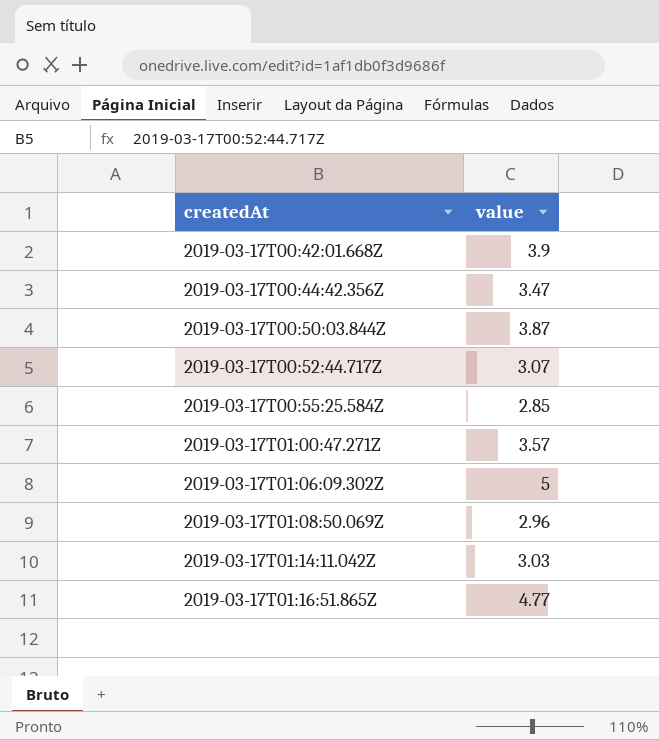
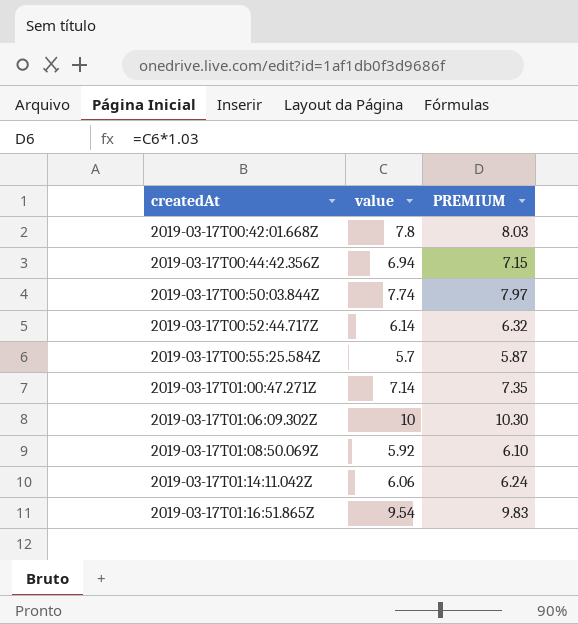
column PREMIUM | formula: none -> [value] * 1.03
2019-03-17T00:42:01.668Z | value: 3.9 -> 7.8
2019-03-17T00:44:42.356Z | value: 3.47 -> 6.94
2019-03-17T00:50:03.844Z | value: 3.87 -> 7.74
2019-03-17T00:52:44.717Z | value: 3.07 -> 6.14
2019-03-17T00:55:25.584Z | value: 2.85 -> 5.7
2019-03-17T01:00:47.271Z | value: 3.57 -> 7.14
2019-03-17T01:06:09.302Z | value: 5 -> 10
2019-03-17T01:08:50.069Z | value: 2.96 -> 5.92
2019-03-17T01:14:11.042Z | value: 3.03 -> 6.06
2019-03-17T01:16:51.865Z | value: 4.77 -> 9.54

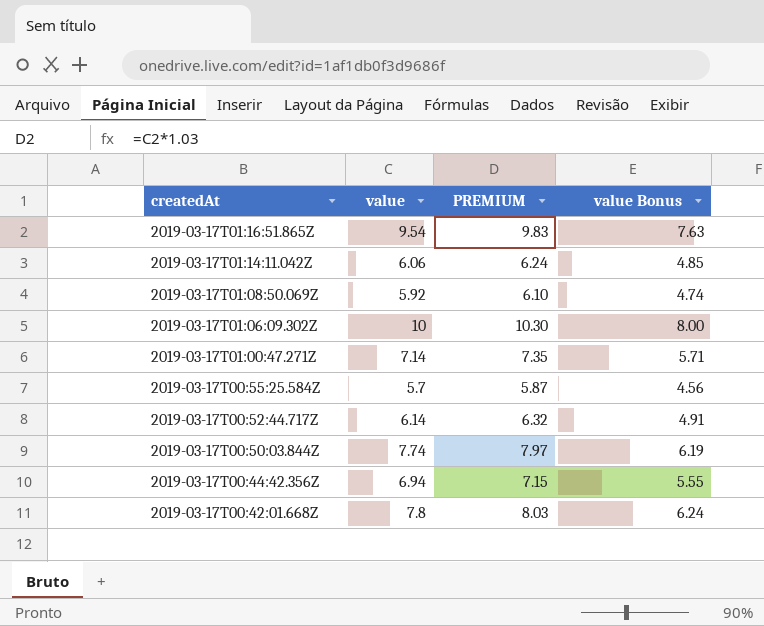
row order: createdAt ascending -> createdAt descending
column value Bonus | formula: none -> [value] * 0.8

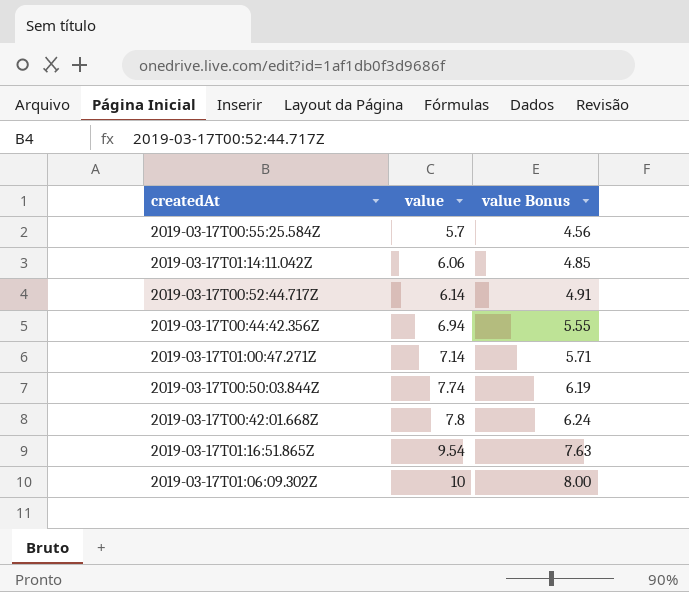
row order: createdAt descending -> value ascending
column PREMIUM | formula: [value] * 1.03 -> none
row 2019-03-17T01:08:50.069Z: 5.92 | 6.10 | 4.74 -> none

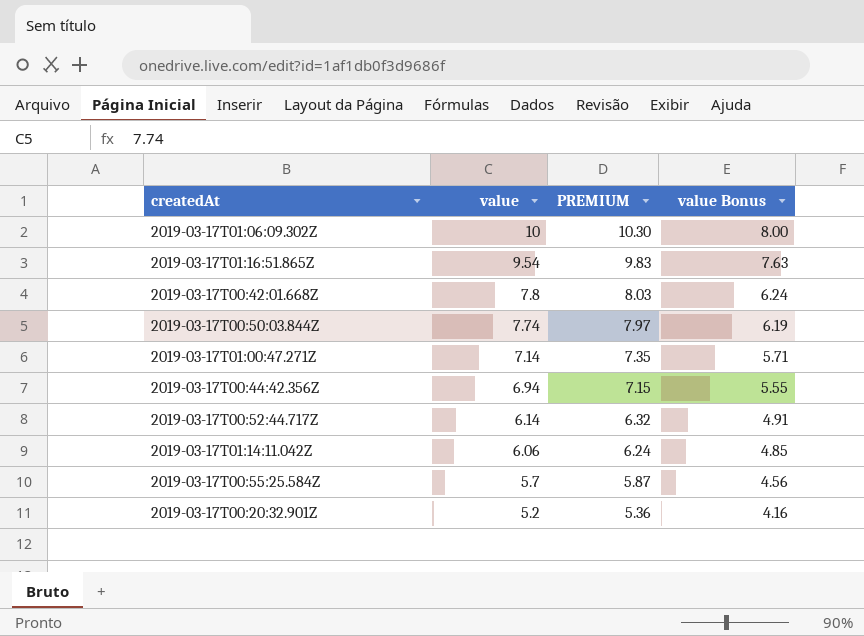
row order: value ascending -> value descending
column PREMIUM | formula: none -> [value] * 1.03
row 2019-03-17T00:20:32.901Z: none -> 5.2 | 5.36 | 4.16

